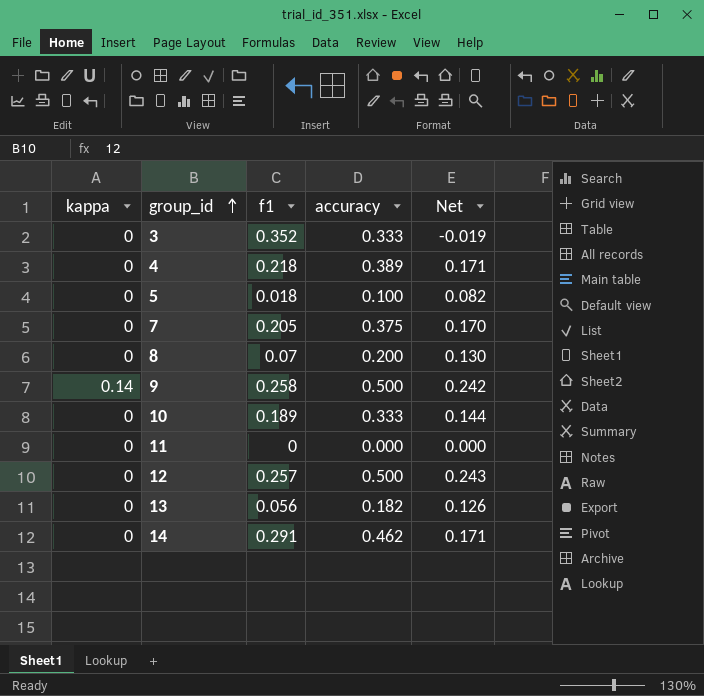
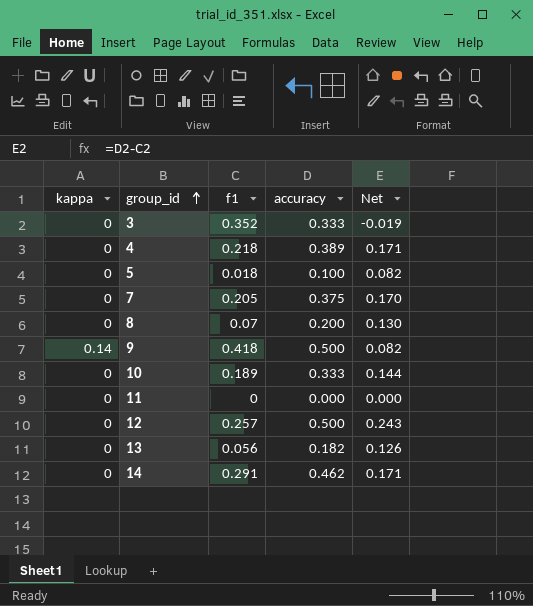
9 | f1: 0.258 -> 0.418
9 | Net: 0.242 -> 0.082

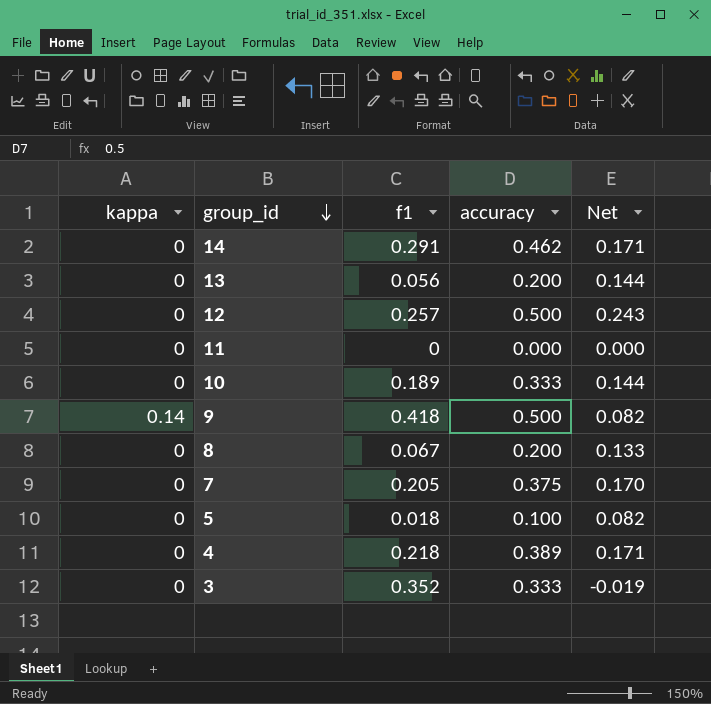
row order: group_id ascending -> group_id descending
13 | accuracy: 0.182 -> 0.200
13 | Net: 0.126 -> 0.144
8 | f1: 0.07 -> 0.067
8 | Net: 0.130 -> 0.133

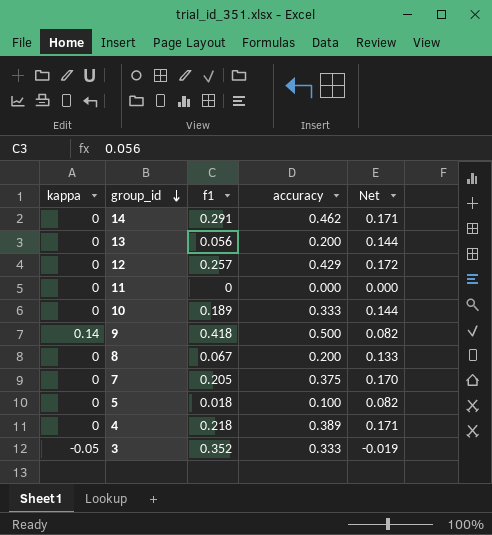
12 | accuracy: 0.500 -> 0.429
12 | Net: 0.243 -> 0.172
3 | kappa: 0 -> -0.05

